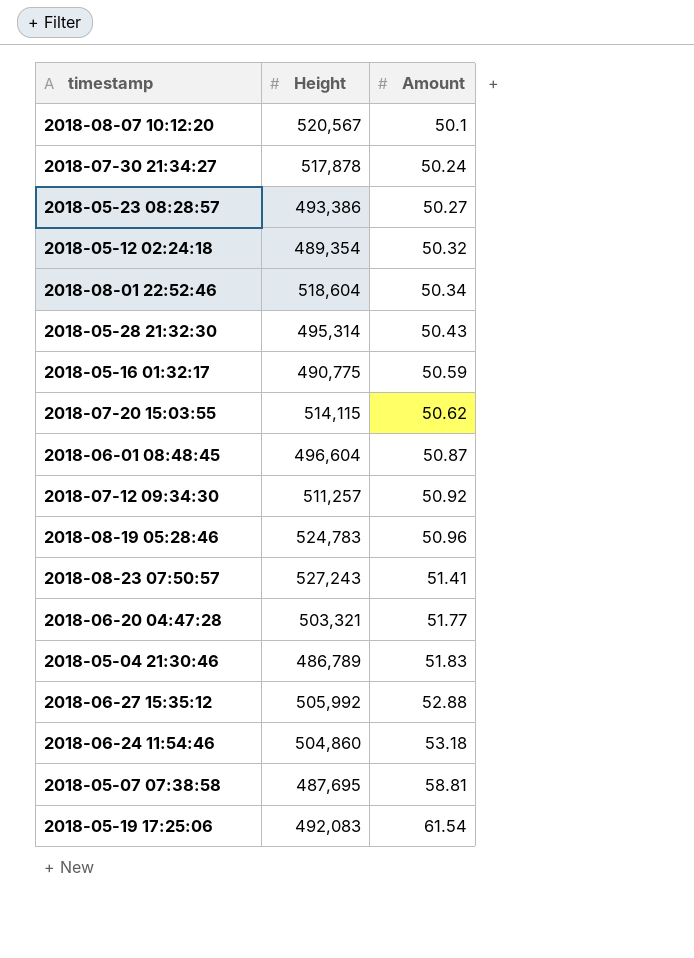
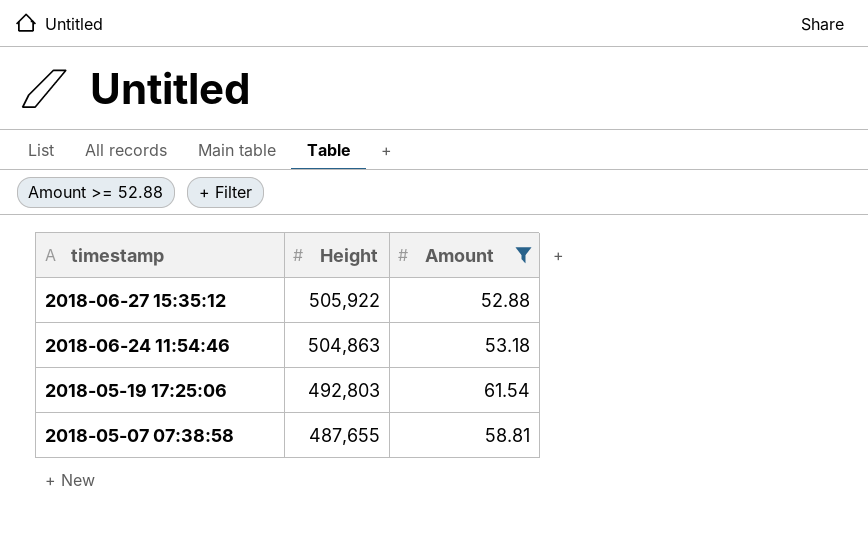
filter: none -> Amount >= 52.88
row order: Amount ascending -> timestamp descending
2018-06-27 15:35:12 | Height: 505,992 -> 505,922
2018-06-24 11:54:46 | Height: 504,860 -> 504,863
2018-05-19 17:25:06 | Height: 492,083 -> 492,803
2018-05-07 07:38:58 | Height: 487,695 -> 487,655

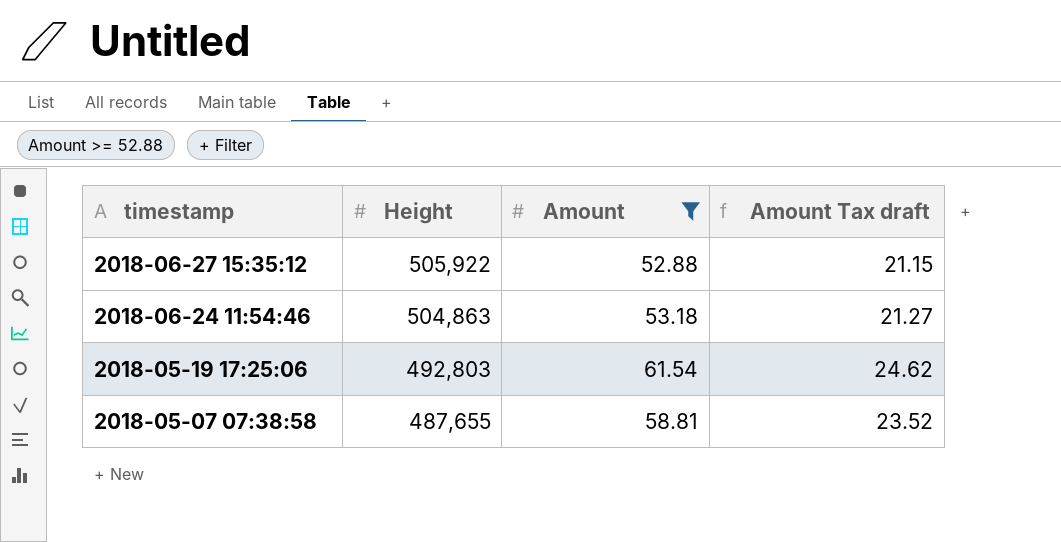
column Amount Tax draft | formula: none -> [Amount] * 0.4

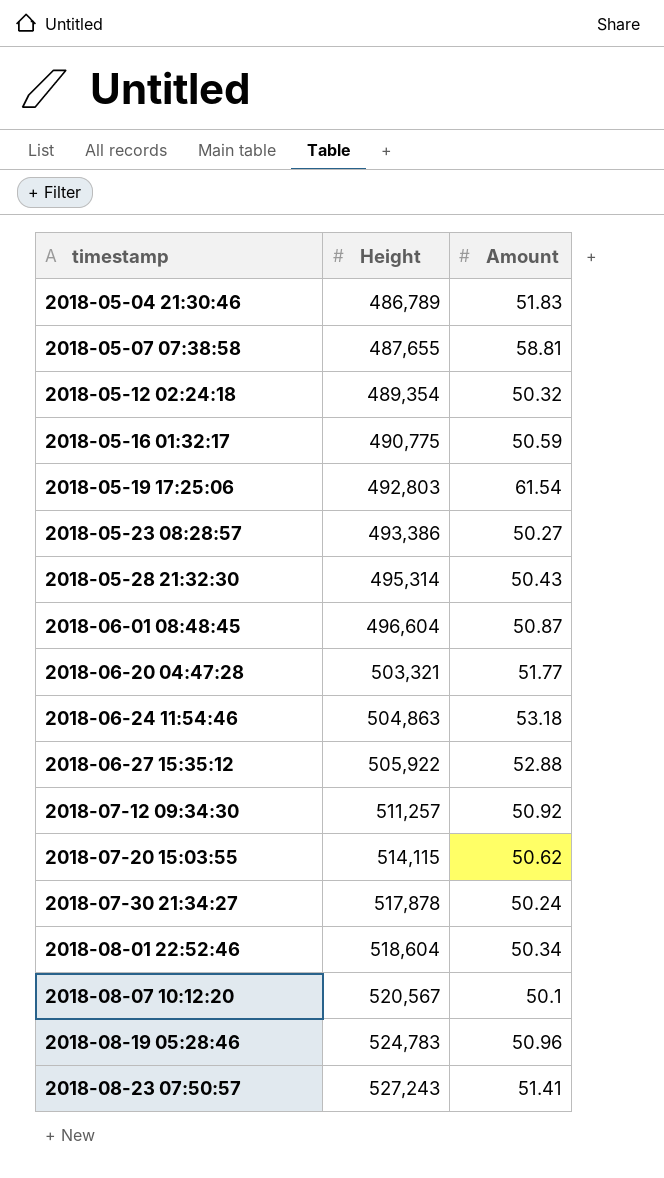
filter: Amount >= 52.88 -> none
row order: timestamp descending -> timestamp ascending
column Amount Tax draft | formula: [Amount] * 0.4 -> none

